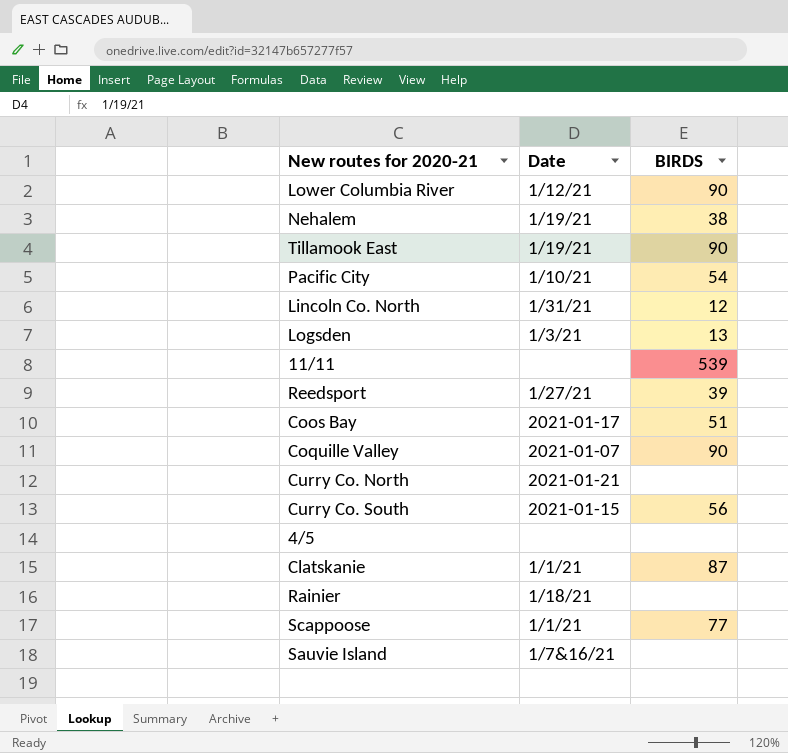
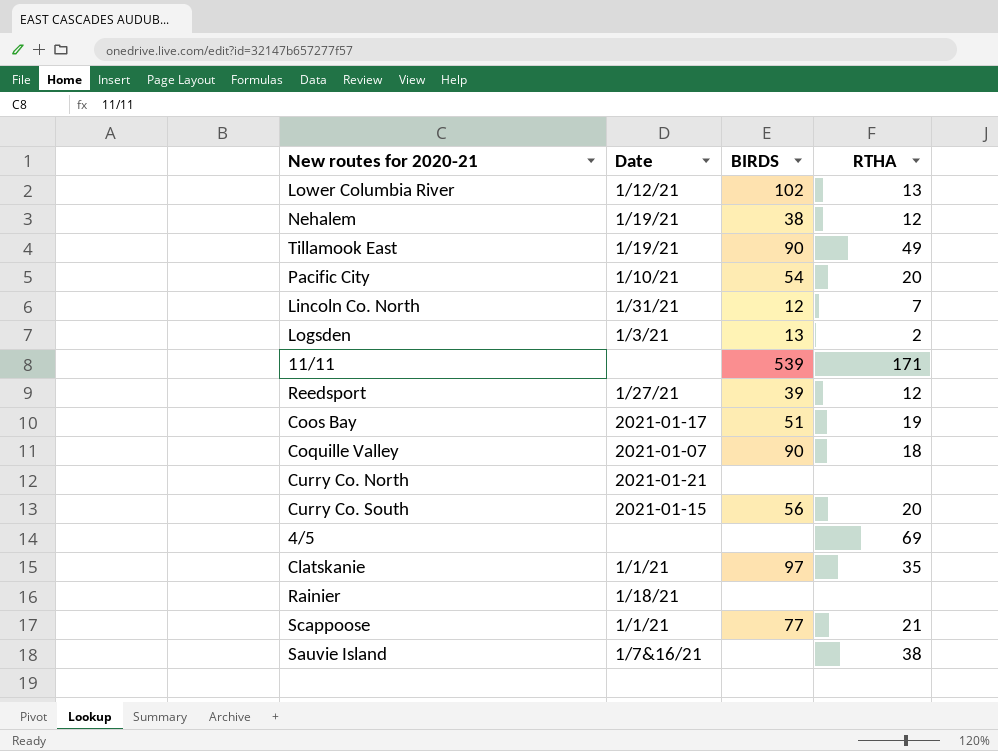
column RTHA | position: none -> 4
Lower Columbia River | BIRDS: 90 -> 102
Clatskanie | BIRDS: 87 -> 97

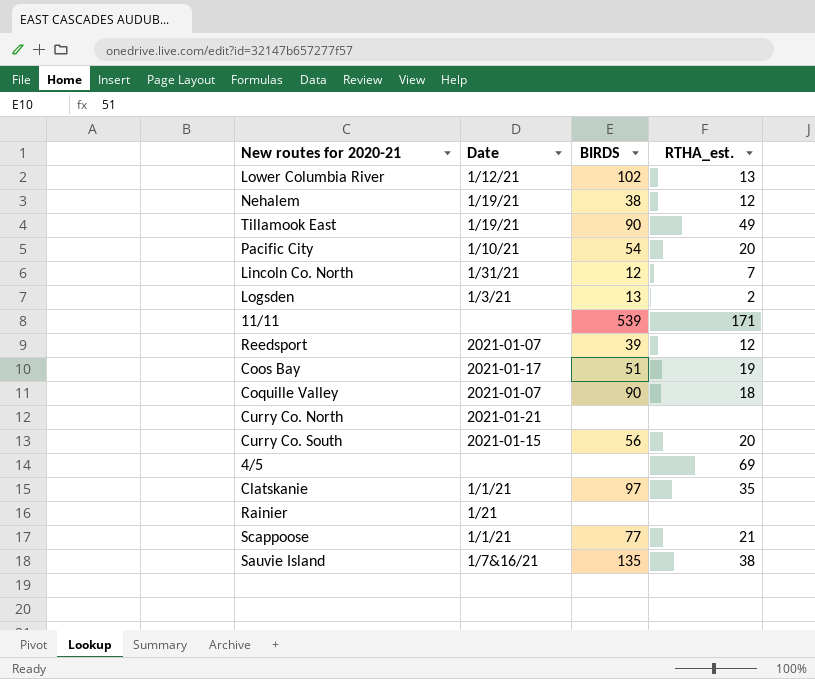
column name: RTHA -> RTHA_est.
Reedsport | Date: 1/27/21 -> 2021-01-07
Rainier | Date: 1/18/21 -> 1/21
Sauvie Island | BIRDS: none -> 135

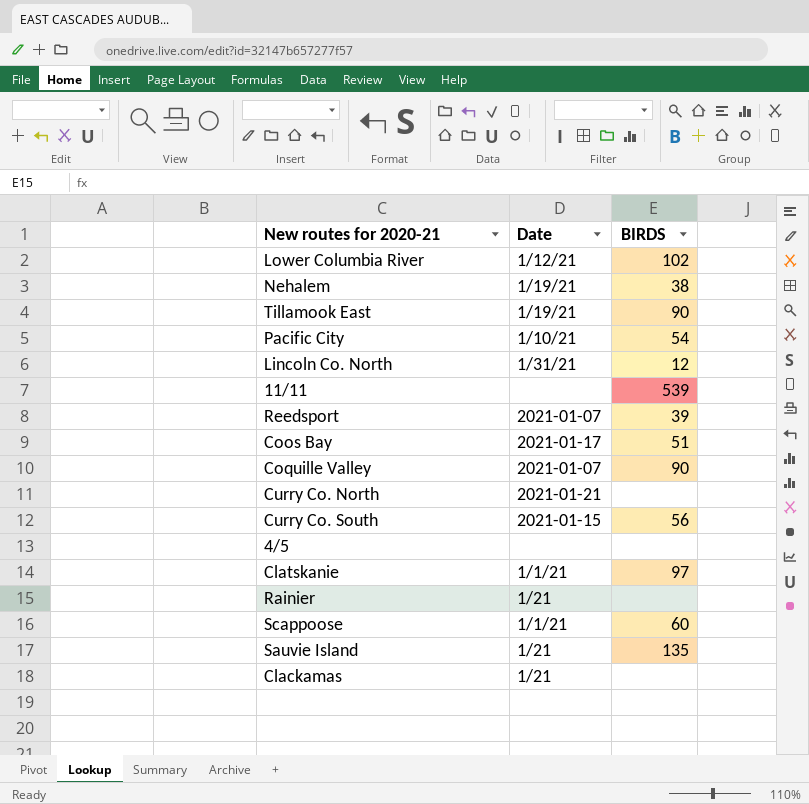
column RTHA_est. | position: 4 -> none
row Logsden: 1/3/21 | 13 | 2 -> none
Scappoose | BIRDS: 77 -> 60
Sauvie Island | Date: 1/7&16/21 -> 1/21
row Clackamas: none -> 1/21 | none

